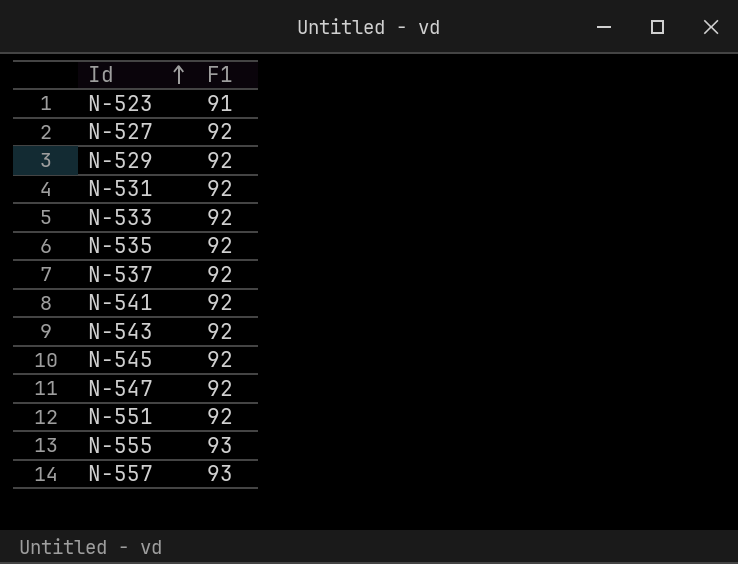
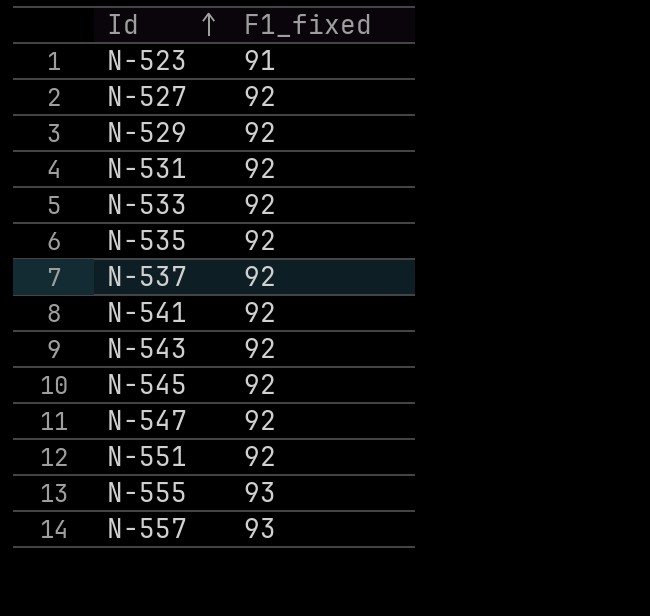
column name: F1 -> F1_fixed

